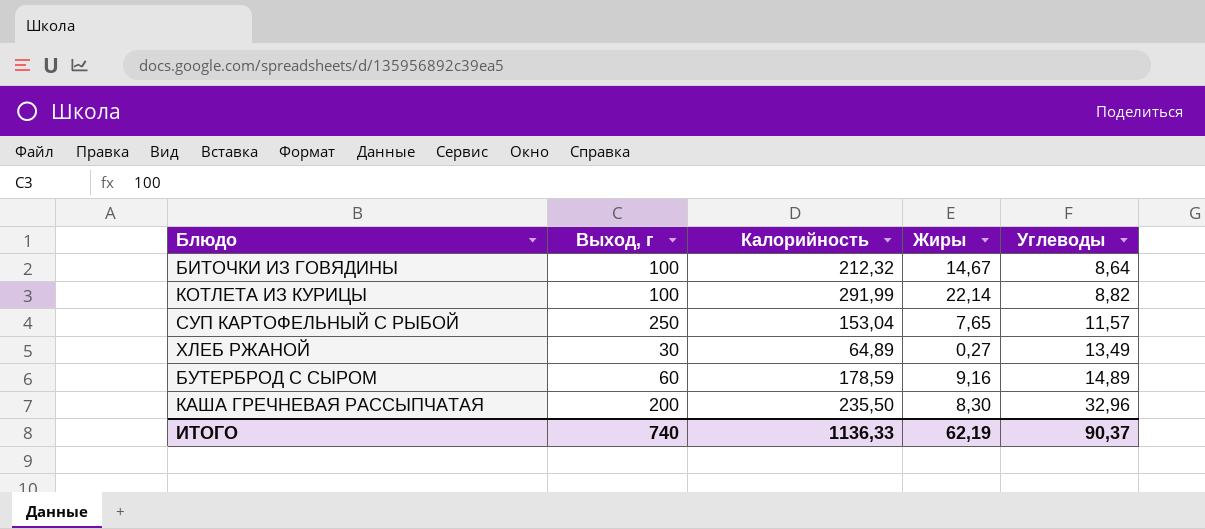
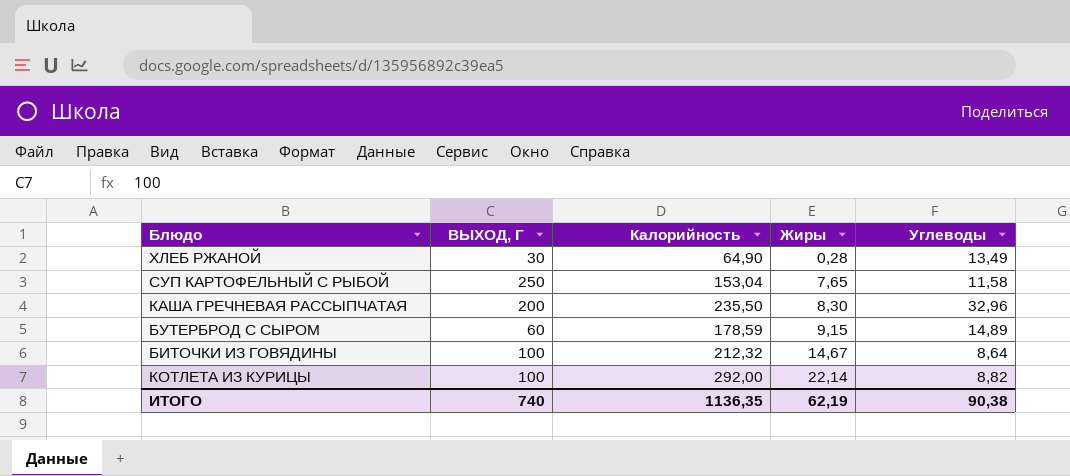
row order: Углеводы ascending -> Жиры ascending
column name: Выход, г -> ВЫХОД, Г
ХЛЕБ РЖАНОЙ | Калорийность: 64,89 -> 64,90
ХЛЕБ РЖАНОЙ | Жиры: 0,27 -> 0,28
СУП КАРТОФЕЛЬНЫЙ С РЫБОЙ | Углеводы: 11,57 -> 11,58
БУТЕРБРОД С СЫРОМ | Жиры: 9,16 -> 9,15
КОТЛЕТА ИЗ КУРИЦЫ | Калорийность: 291,99 -> 292,00
ИТОГО | Калорийность: 1136,33 -> 1136,35
ИТОГО | Углеводы: 90,37 -> 90,38

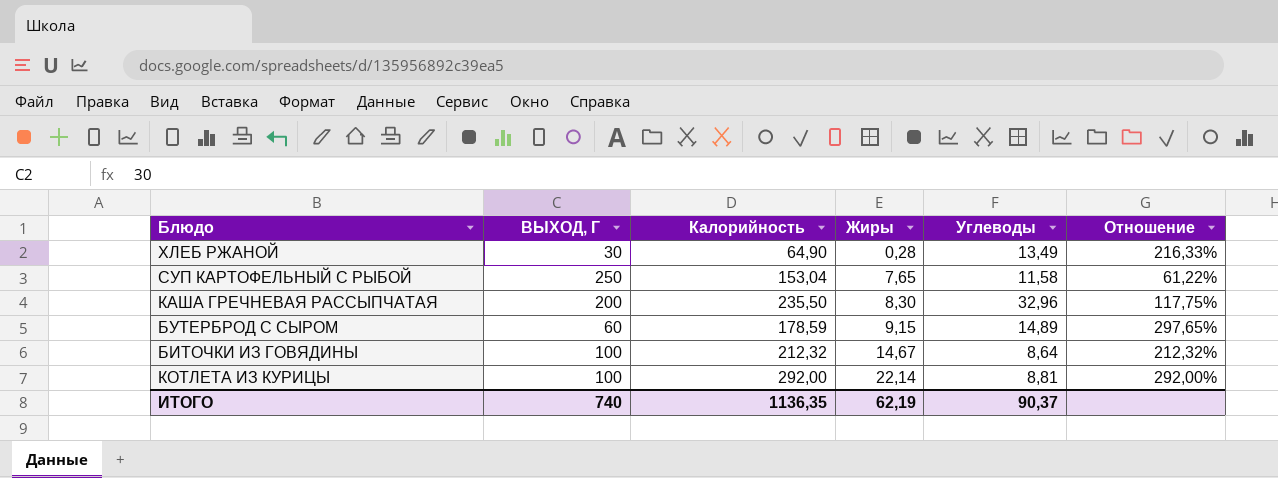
column Отношение | formula: none -> [Калорийность] / [ВЫХОД, Г]
КОТЛЕТА ИЗ КУРИЦЫ | Углеводы: 8,82 -> 8,81
ИТОГО | Углеводы: 90,38 -> 90,37

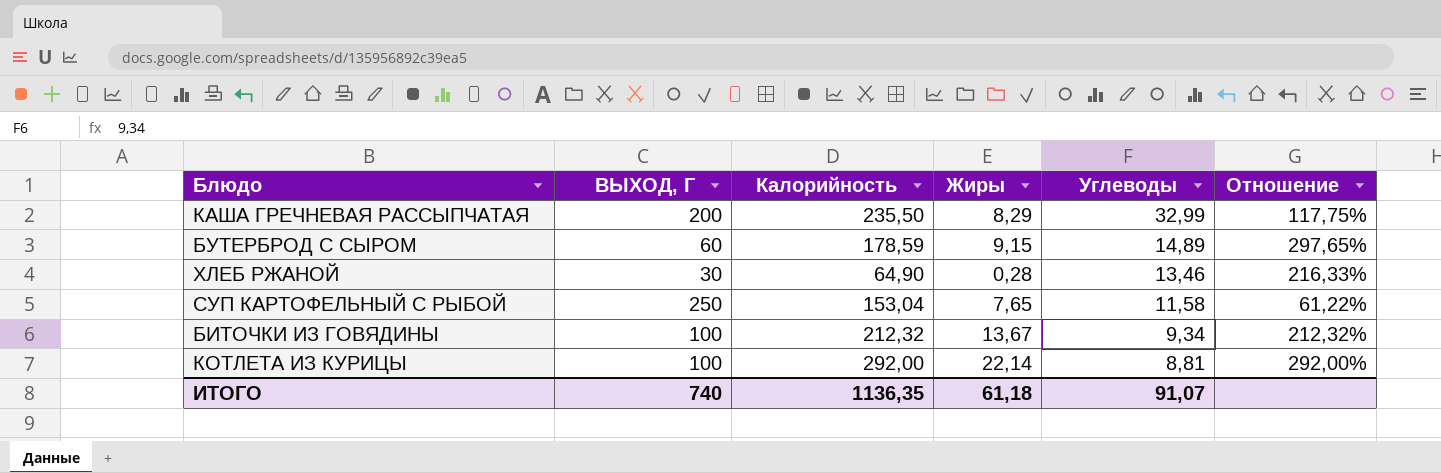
row order: Жиры ascending -> Углеводы descending
КАША ГРЕЧНЕВАЯ РАССЫПЧАТАЯ | Жиры: 8,30 -> 8,29
КАША ГРЕЧНЕВАЯ РАССЫПЧАТАЯ | Углеводы: 32,96 -> 32,99
ХЛЕБ РЖАНОЙ | Углеводы: 13,49 -> 13,46
БИТОЧКИ ИЗ ГОВЯДИНЫ | Жиры: 14,67 -> 13,67
БИТОЧКИ ИЗ ГОВЯДИНЫ | Углеводы: 8,64 -> 9,34
ИТОГО | Жиры: 62,19 -> 61,18
ИТОГО | Углеводы: 90,37 -> 91,07

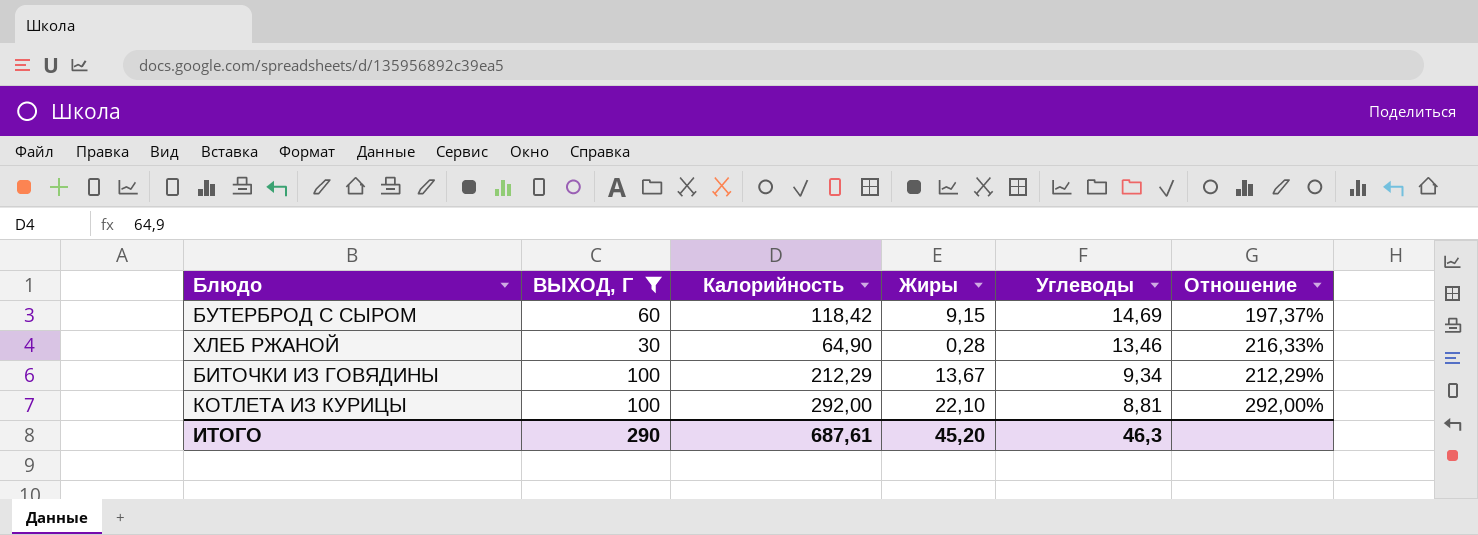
filter: none -> ВЫХОД, Г <= 100
БУТЕРБРОД С СЫРОМ | Калорийность: 178,59 -> 118,42
БУТЕРБРОД С СЫРОМ | Углеводы: 14,89 -> 14,69
БУТЕРБРОД С СЫРОМ | Отношение: 297,65% -> 197,37%
БИТОЧКИ ИЗ ГОВЯДИНЫ | Калорийность: 212,32 -> 212,29
БИТОЧКИ ИЗ ГОВЯДИНЫ | Отношение: 212,32% -> 212,29%
КОТЛЕТА ИЗ КУРИЦЫ | Жиры: 22,14 -> 22,10
ИТОГО | ВЫХОД, Г: 740 -> 290
ИТОГО | Калорийность: 1136,35 -> 687,61
ИТОГО | Жиры: 61,18 -> 45,20
ИТОГО | Углеводы: 91,07 -> 46,3

